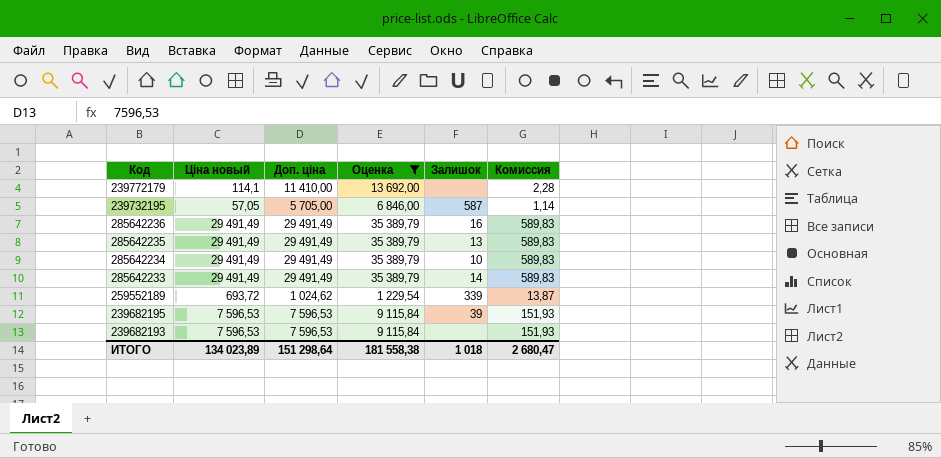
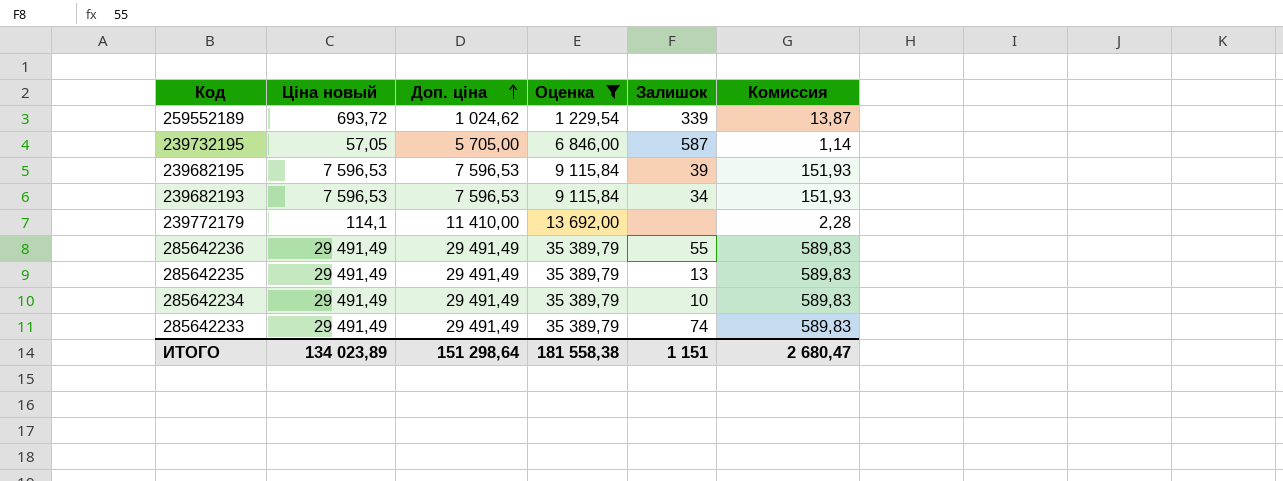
row order: none -> Доп. ціна ascending
239682193 | Залишок: none -> 34
285642236 | Залишок: 16 -> 55
285642233 | Залишок: 14 -> 74
ИТОГО | Залишок: 1 018 -> 1 151

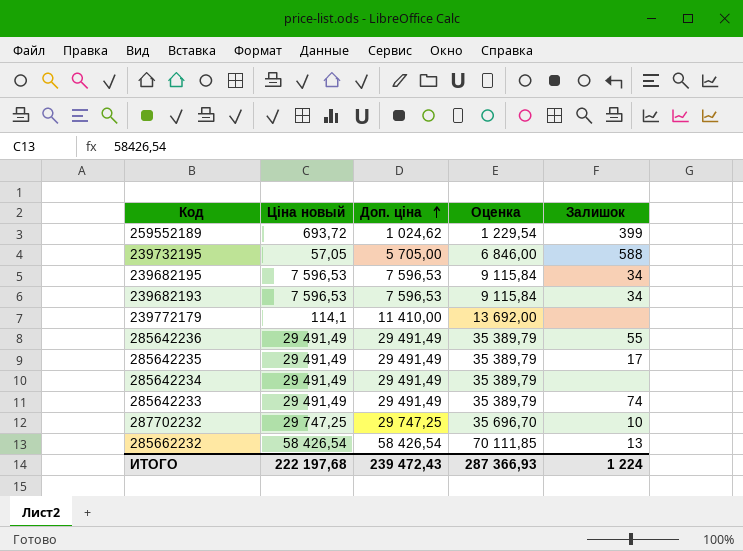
filter: Оценка <= 35 389,79 -> none
column Комиссия | formula: [Ціна новый] * 0,02 -> none
259552189 | Залишок: 339 -> 399
239732195 | Залишок: 587 -> 588
239682195 | Залишок: 39 -> 34
285642235 | Залишок: 13 -> 17
285642234 | Залишок: 10 -> none
ИТОГО | Ціна новый: 134 023,89 -> 222 197,68
ИТОГО | Доп. ціна: 151 298,64 -> 239 472,43
ИТОГО | Оценка: 181 558,38 -> 287 366,93
ИТОГО | Залишок: 1 151 -> 1 224

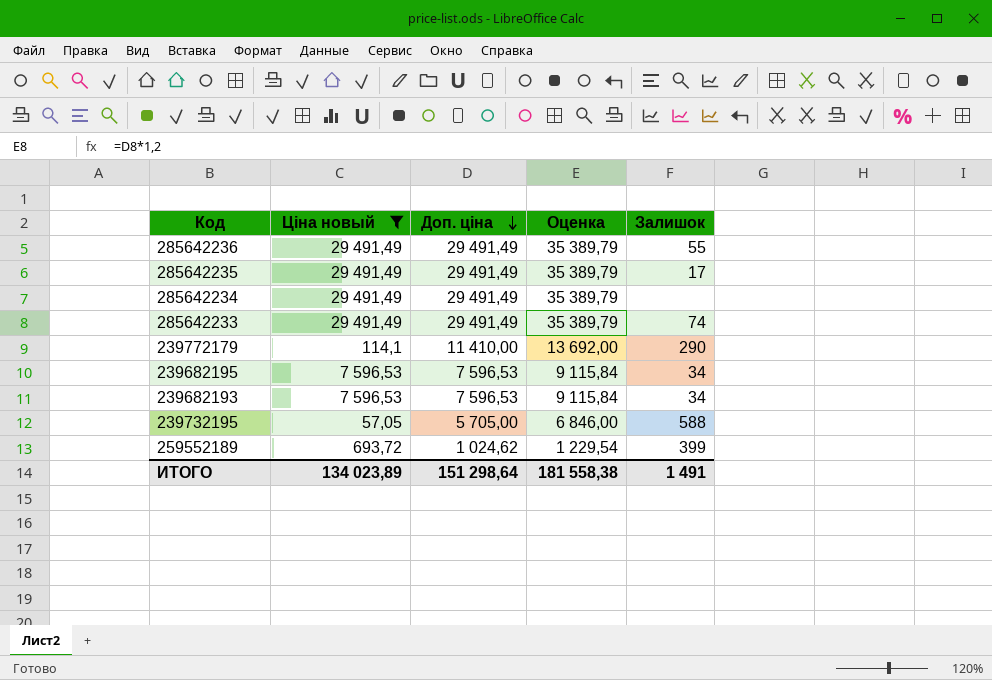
filter: none -> Ціна новый <= 29 491,49
row order: Доп. ціна ascending -> Доп. ціна descending
239772179 | Залишок: none -> 290
ИТОГО | Ціна новый: 222 197,68 -> 134 023,89
ИТОГО | Доп. ціна: 239 472,43 -> 151 298,64
ИТОГО | Оценка: 287 366,93 -> 181 558,38
ИТОГО | Залишок: 1 224 -> 1 491

